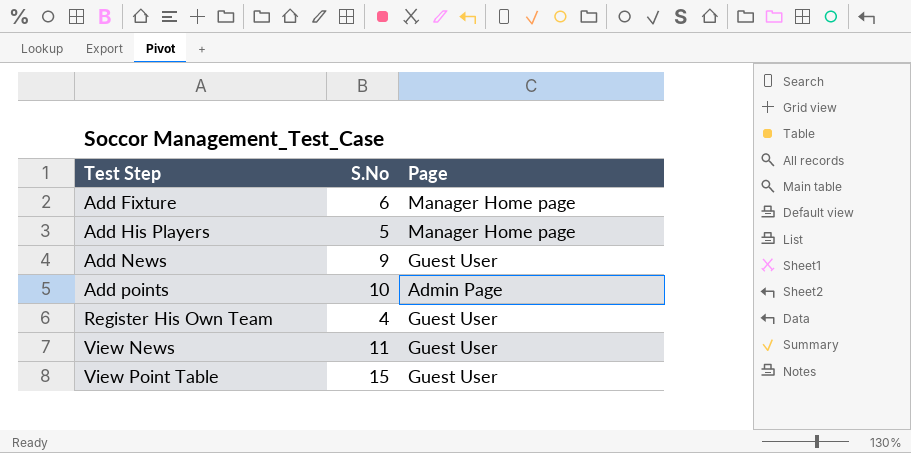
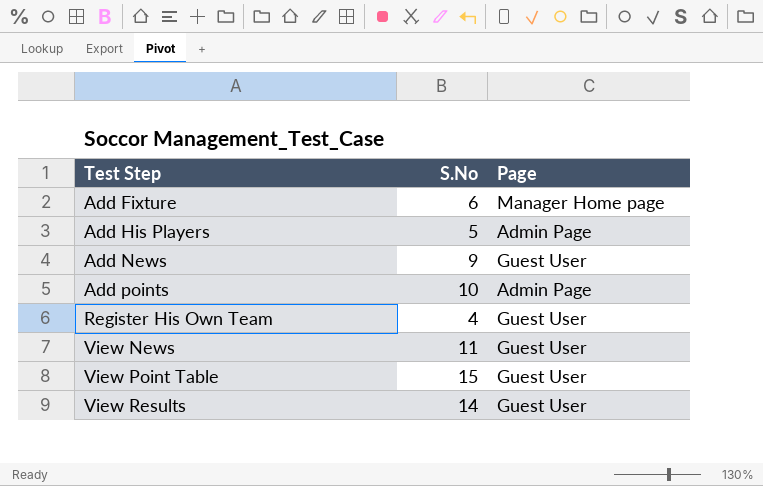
Add His Players | Page: Manager Home page -> Admin Page
row View Results: none -> 14 | Guest User

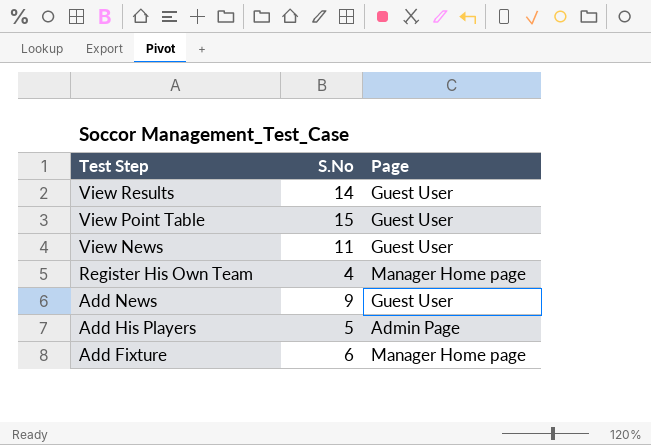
row order: Test Step ascending -> Test Step descending
row Add points: 10 | Admin Page -> none
Register His Own Team | Page: Guest User -> Manager Home page

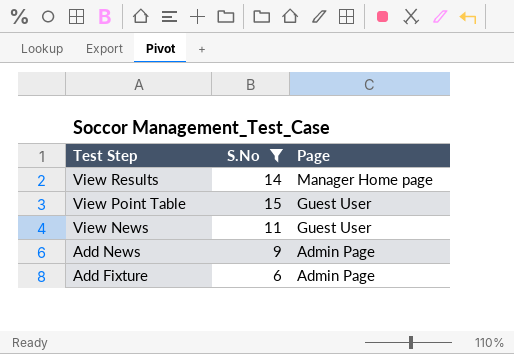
filter: none -> S.No >= 6
View Results | Page: Guest User -> Manager Home page
Add News | Page: Guest User -> Admin Page
Add Fixture | Page: Manager Home page -> Admin Page

